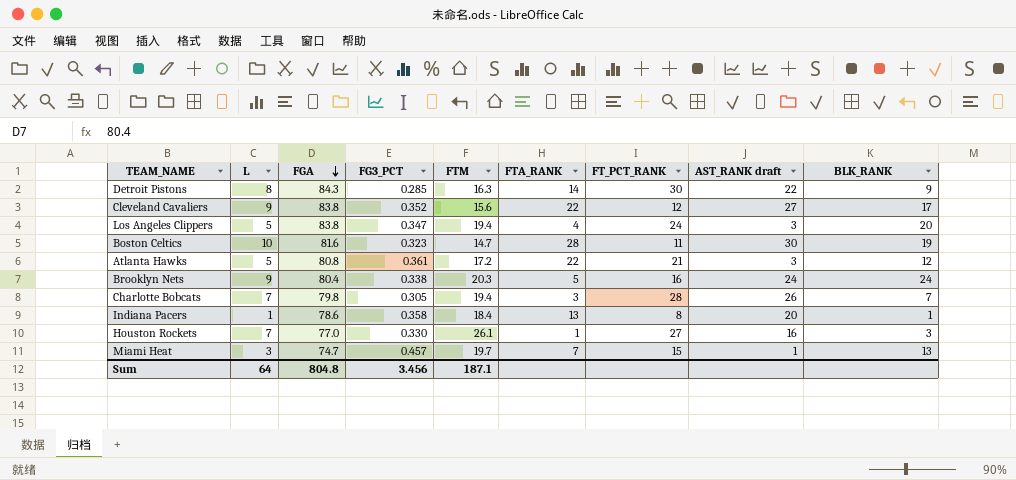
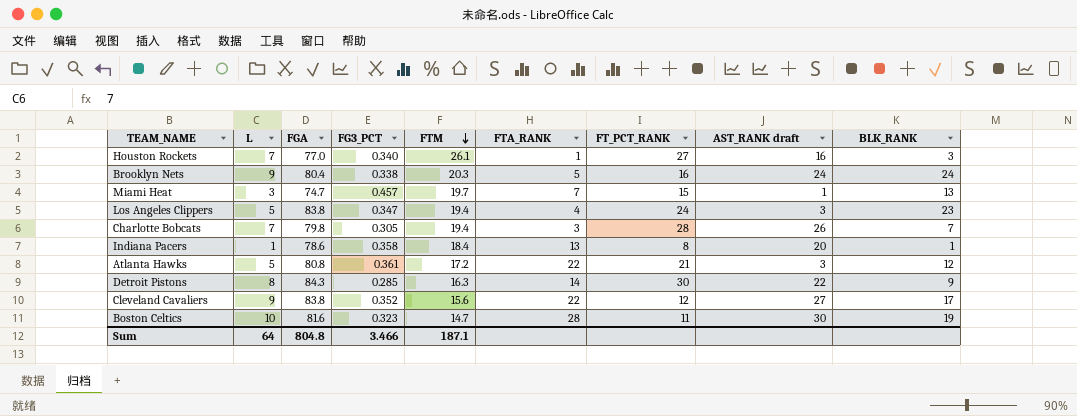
row order: FGA descending -> FTM descending
Houston Rockets | FG3_PCT: 0.330 -> 0.340
Los Angeles Clippers | BLK_RANK: 20 -> 23
Sum | FG3_PCT: 3.456 -> 3.466

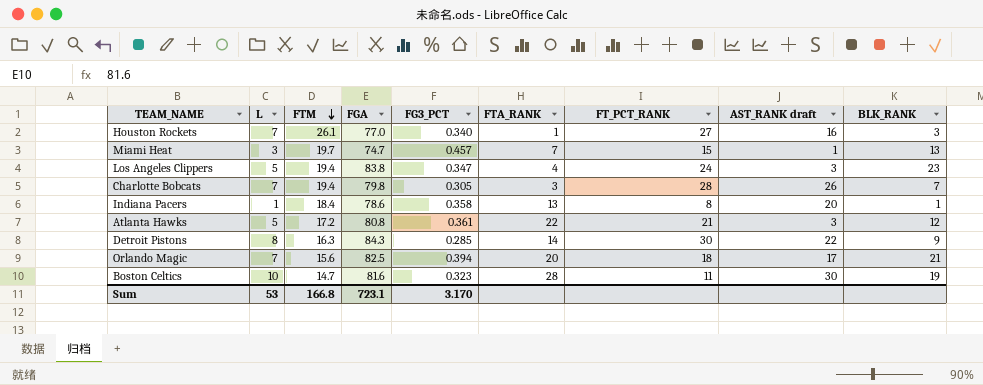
column FTM | position: 5 -> 3
row Brooklyn Nets: 9 | 80.4 | 0.338 | 20.3 | 5 | 16 | 24 | 24 -> none
row Cleveland Cavaliers: 9 | 83.8 | 0.352 | 15.6 | 22 | 12 | 27 | 17 -> none
row Orlando Magic: none -> 7 | 15.6 | 82.5 | 0.394 | 20 | 18 | 17 | 21
Sum | L: 64 -> 53
Sum | FTM: 187.1 -> 166.8
Sum | FGA: 804.8 -> 723.1
Sum | FG3_PCT: 3.466 -> 3.170

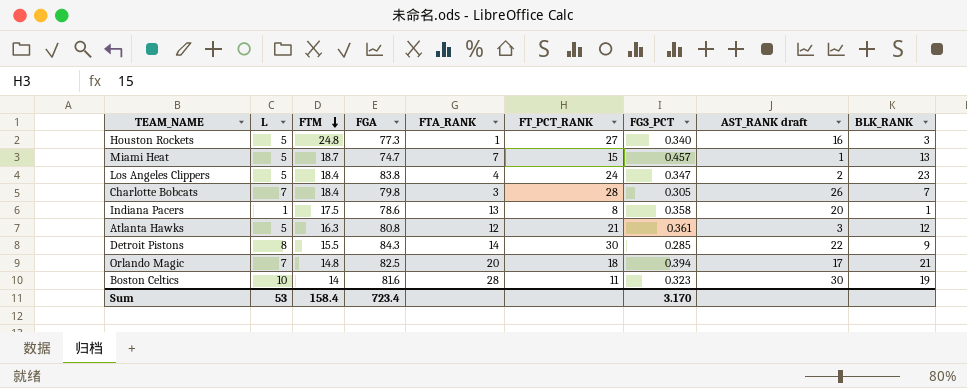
column FG3_PCT | position: 5 -> 7
Houston Rockets | L: 7 -> 5
Houston Rockets | FTM: 26.1 -> 24.8
Houston Rockets | FGA: 77.0 -> 77.3
Miami Heat | L: 3 -> 5
Miami Heat | FTM: 19.7 -> 18.7
Los Angeles Clippers | FTM: 19.4 -> 18.4
Los Angeles Clippers | AST_RANK draft: 3 -> 2
Charlotte Bobcats | FTM: 19.4 -> 18.4
Indiana Pacers | FTM: 18.4 -> 17.5
Atlanta Hawks | FTM: 17.2 -> 16.3
Atlanta Hawks | FTA_RANK: 22 -> 12
Detroit Pistons | FTM: 16.3 -> 15.5
Orlando Magic | FTM: 15.6 -> 14.8
Boston Celtics | FTM: 14.7 -> 14
Sum | FTM: 166.8 -> 158.4
Sum | FGA: 723.1 -> 723.4

